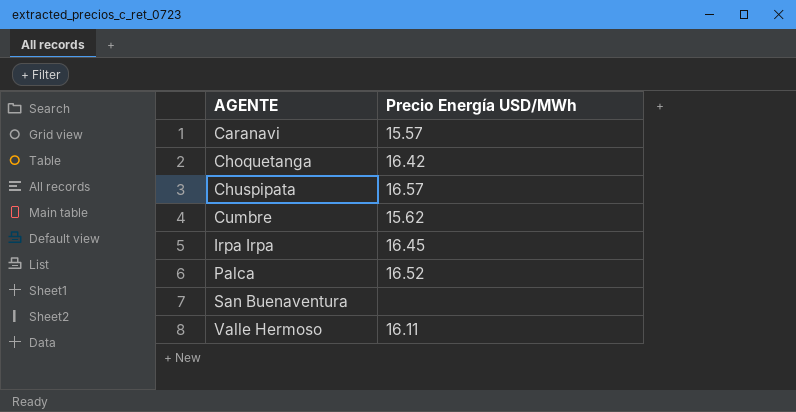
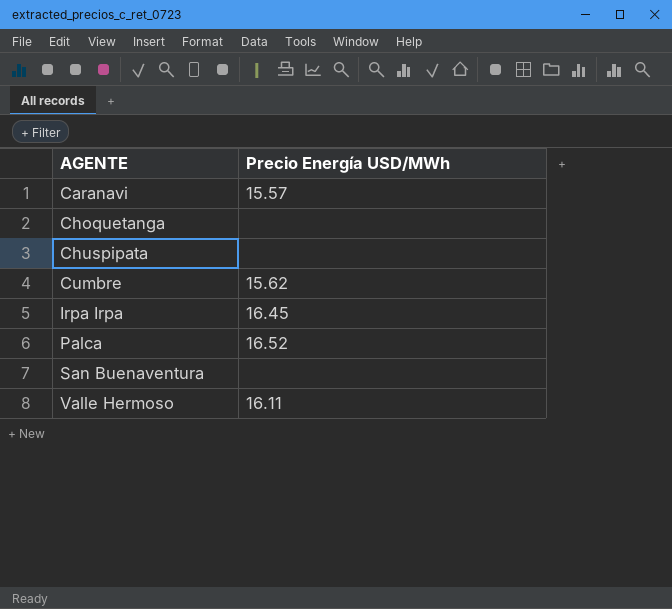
Choquetanga | Precio Energía USD/MWh: 16.42 -> none
Chuspipata | Precio Energía USD/MWh: 16.57 -> none

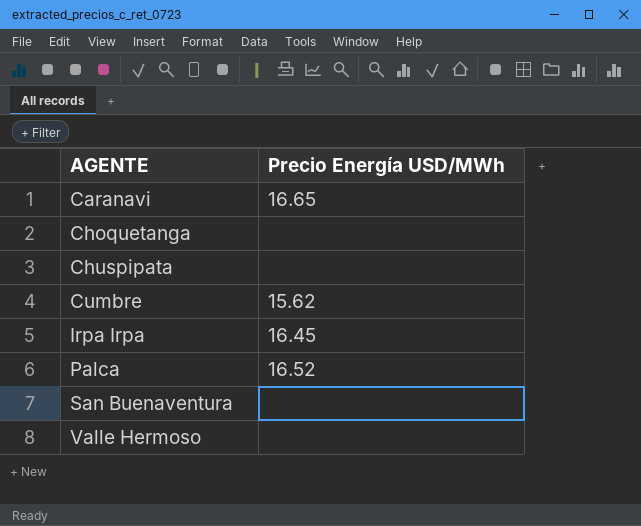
Caranavi | Precio Energía USD/MWh: 15.57 -> 16.65
Valle Hermoso | Precio Energía USD/MWh: 16.11 -> none

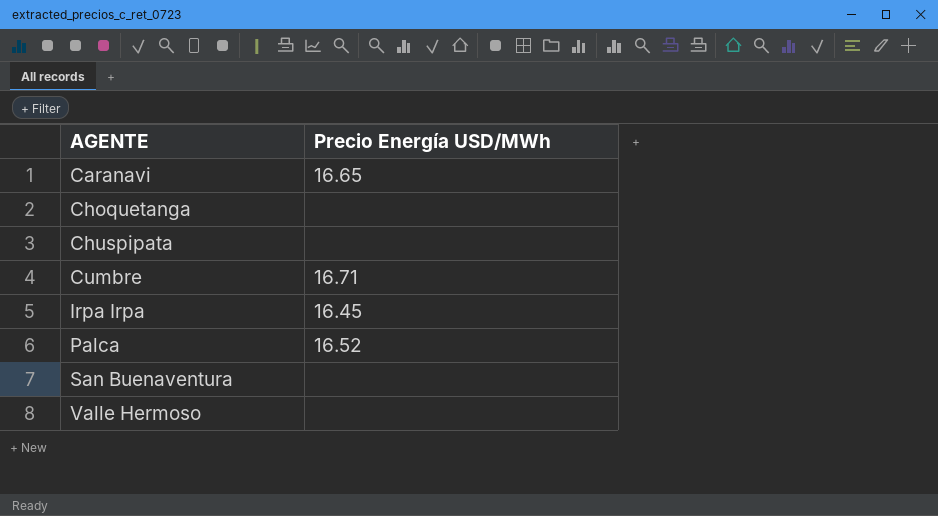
Cumbre | Precio Energía USD/MWh: 15.62 -> 16.71

